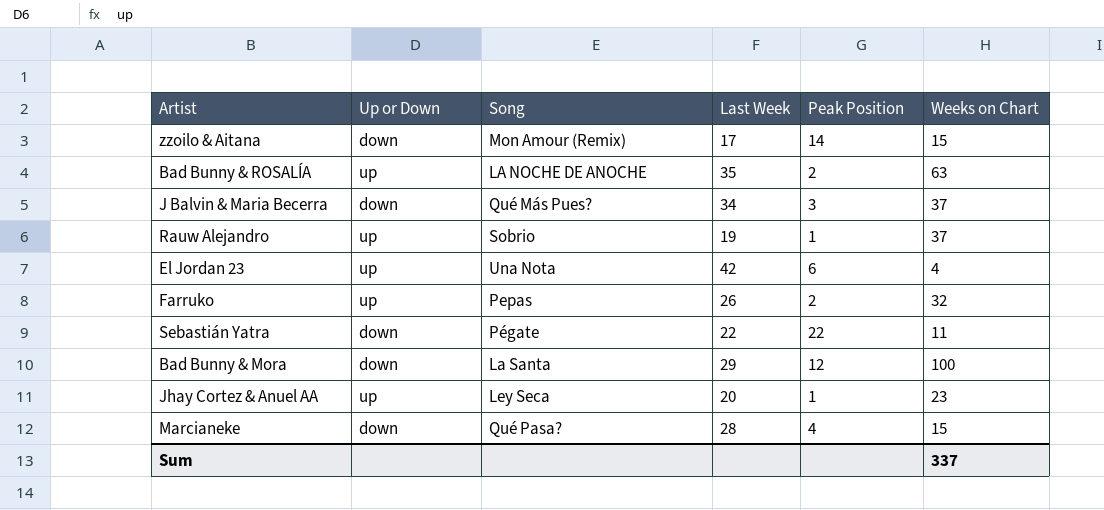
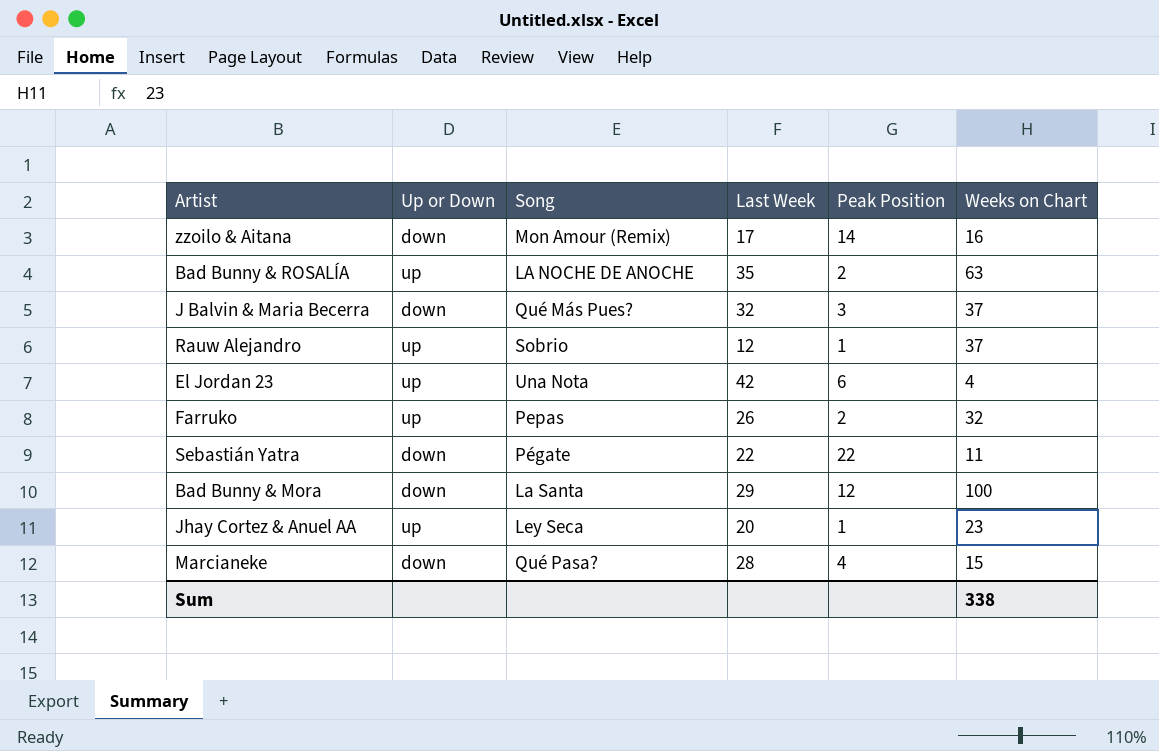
zzoilo & Aitana | Weeks on Chart: 15 -> 16
J Balvin & Maria Becerra | Last Week: 34 -> 32
Rauw Alejandro | Last Week: 19 -> 12
Sum | Weeks on Chart: 337 -> 338

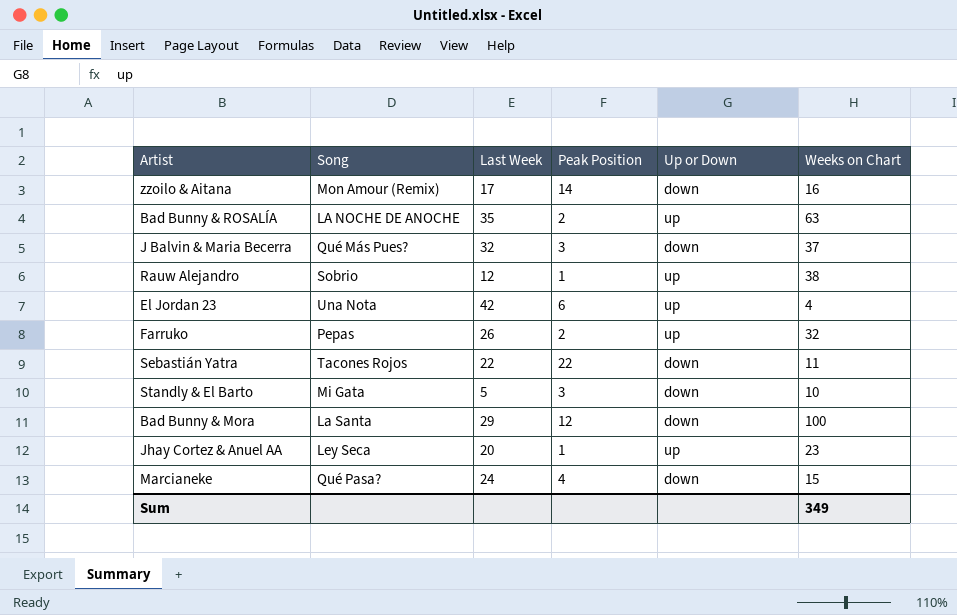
column Up or Down | position: 2 -> 5
Rauw Alejandro | Weeks on Chart: 37 -> 38
Sebastián Yatra | Song: Pégate -> Tacones Rojos
row Standly & El Barto: none -> Mi Gata | 5 | 3 | down | 10
Marcianeke | Last Week: 28 -> 24
Sum | Weeks on Chart: 338 -> 349

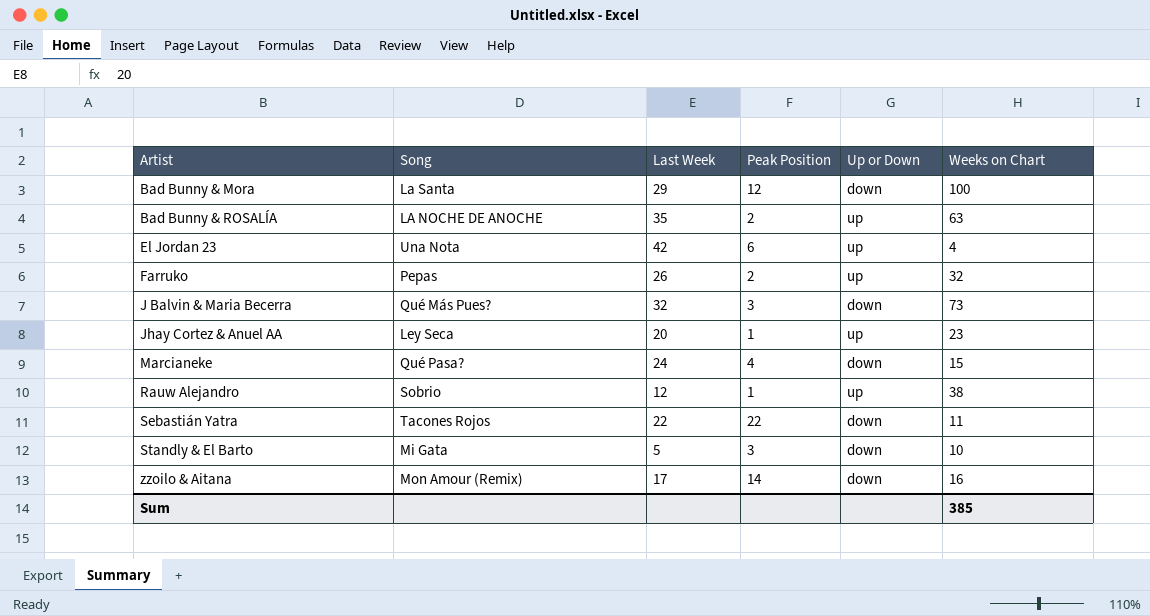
row order: none -> Artist ascending
J Balvin & Maria Becerra | Weeks on Chart: 37 -> 73
Sum | Weeks on Chart: 349 -> 385

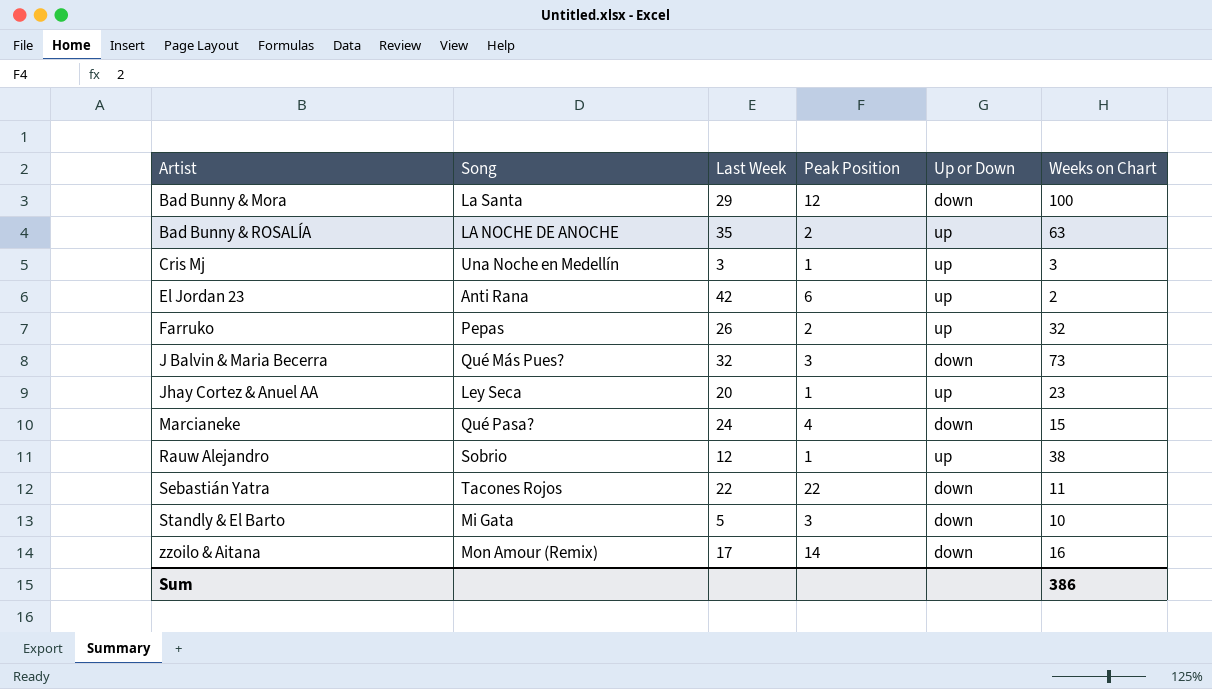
row Cris Mj: none -> Una Noche en Medellín | 3 | 1 | up | 3
El Jordan 23 | Song: Una Nota -> Anti Rana
El Jordan 23 | Weeks on Chart: 4 -> 2
Sum | Weeks on Chart: 385 -> 386

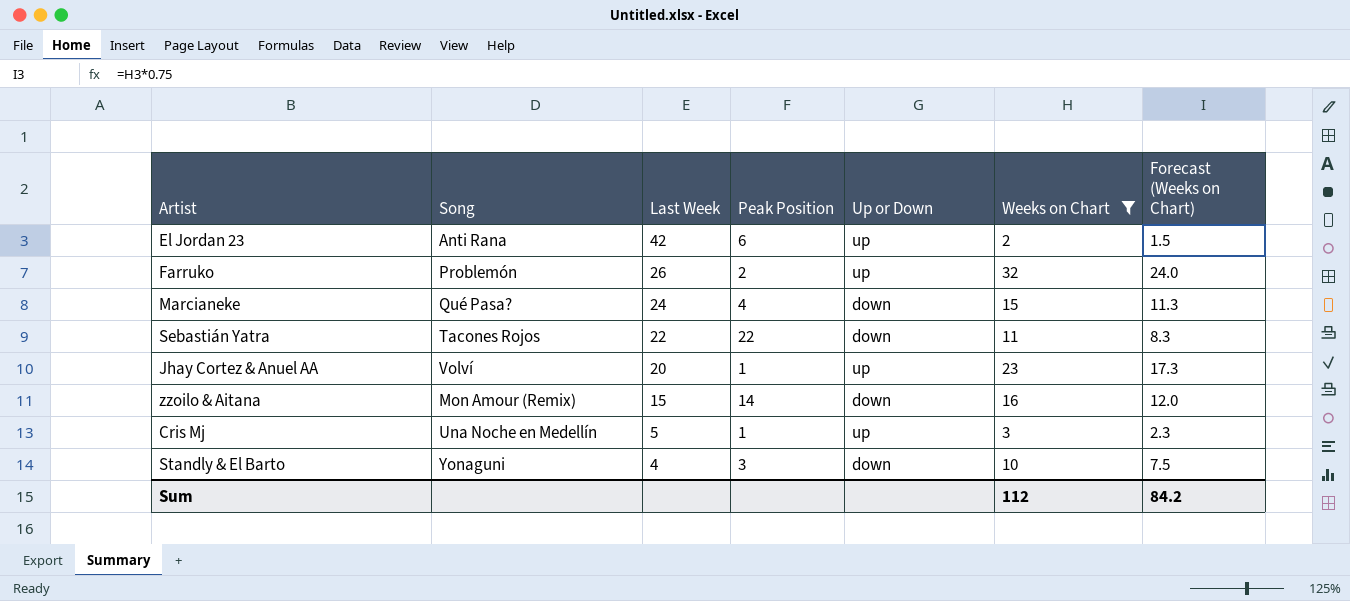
filter: none -> Weeks on Chart <= 32
row order: Artist ascending -> Last Week descending
column Forecast (Weeks on Chart) | formula: none -> [Weeks on Chart] * 0.75
Farruko | Song: Pepas -> Problemón
Jhay Cortez & Anuel AA | Song: Ley Seca -> Volví
zzoilo & Aitana | Last Week: 17 -> 15
Cris Mj | Last Week: 3 -> 5
Standly & El Barto | Song: Mi Gata -> Yonaguni
Standly & El Barto | Last Week: 5 -> 4
Sum | Weeks on Chart: 386 -> 112

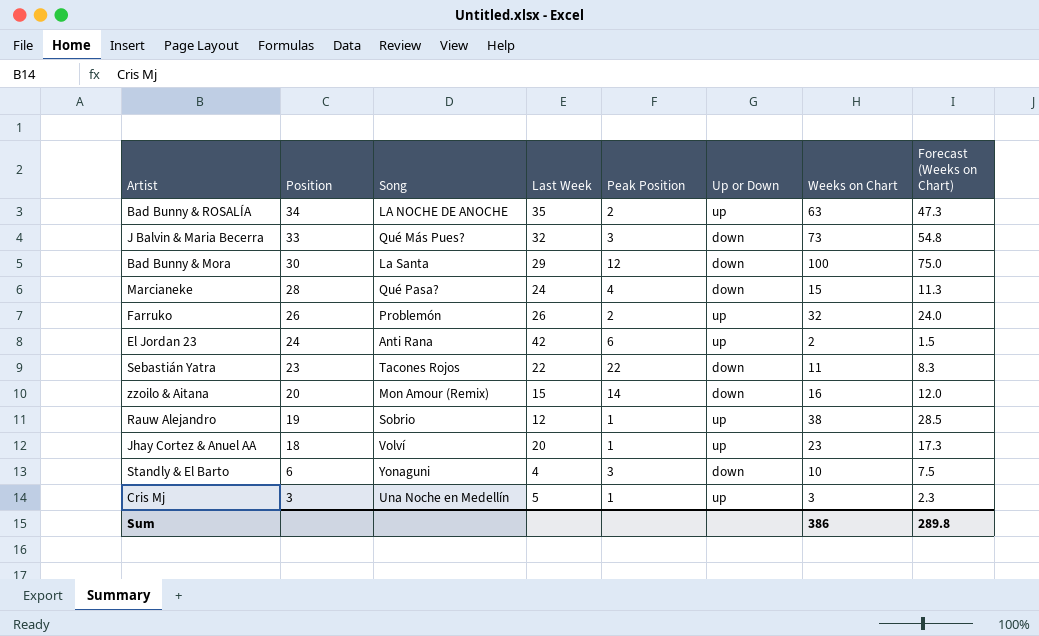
filter: Weeks on Chart <= 32 -> none
row order: Last Week descending -> Position descending
column Position | position: none -> 2
Sum | Weeks on Chart: 112 -> 386
Sum | Forecast (Weeks on Chart): 84.2 -> 289.8

